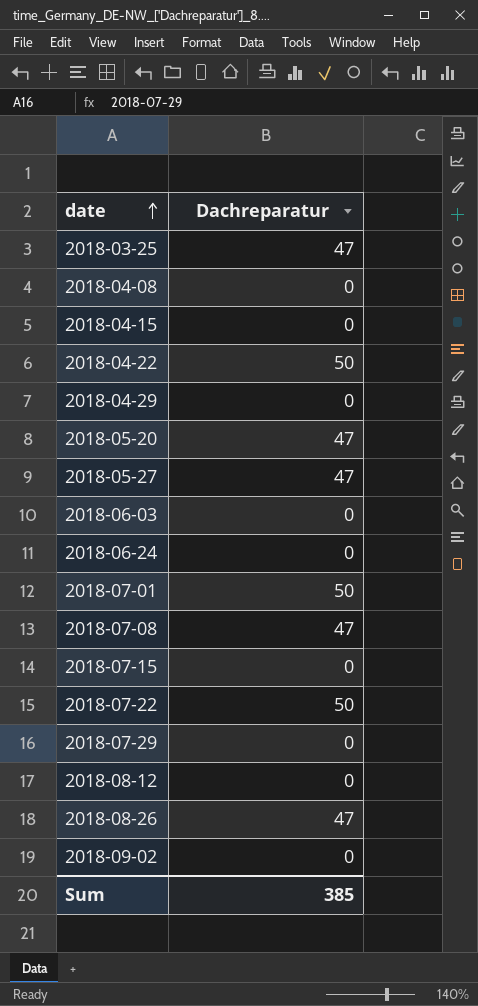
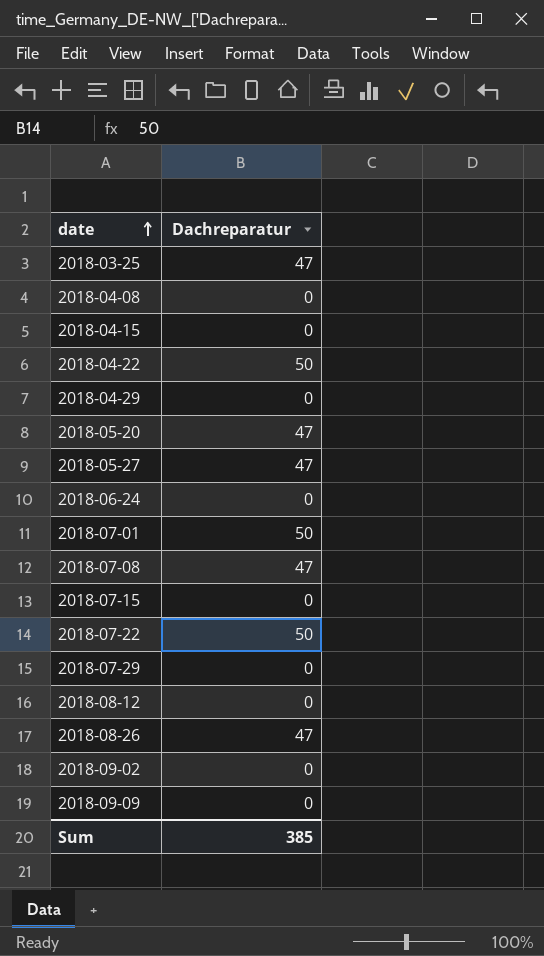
row 2018-06-03: 0 -> none
row 2018-09-09: none -> 0

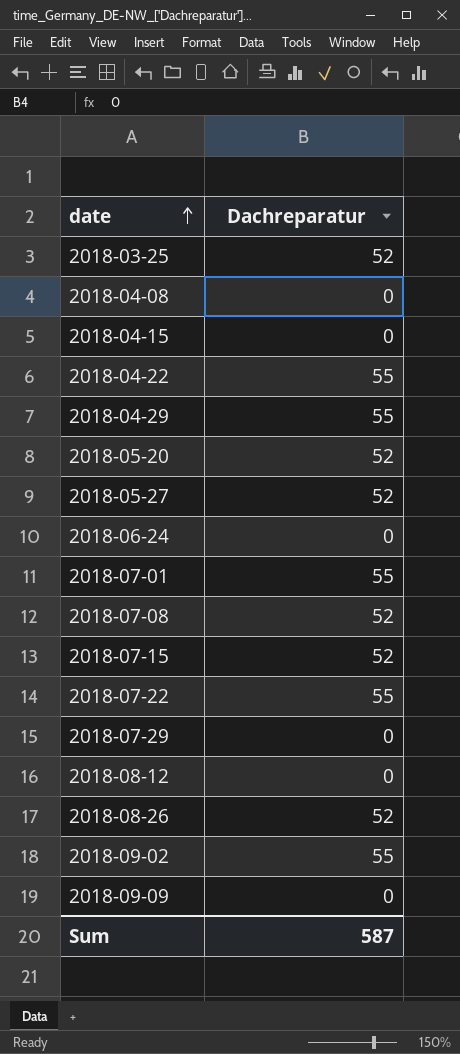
2018-03-25 | Dachreparatur: 47 -> 52
2018-04-22 | Dachreparatur: 50 -> 55
2018-04-29 | Dachreparatur: 0 -> 55
2018-05-20 | Dachreparatur: 47 -> 52
2018-05-27 | Dachreparatur: 47 -> 52
2018-07-01 | Dachreparatur: 50 -> 55
2018-07-08 | Dachreparatur: 47 -> 52
2018-07-15 | Dachreparatur: 0 -> 52
2018-07-22 | Dachreparatur: 50 -> 55
2018-08-26 | Dachreparatur: 47 -> 52
2018-09-02 | Dachreparatur: 0 -> 55
Sum | Dachreparatur: 385 -> 587

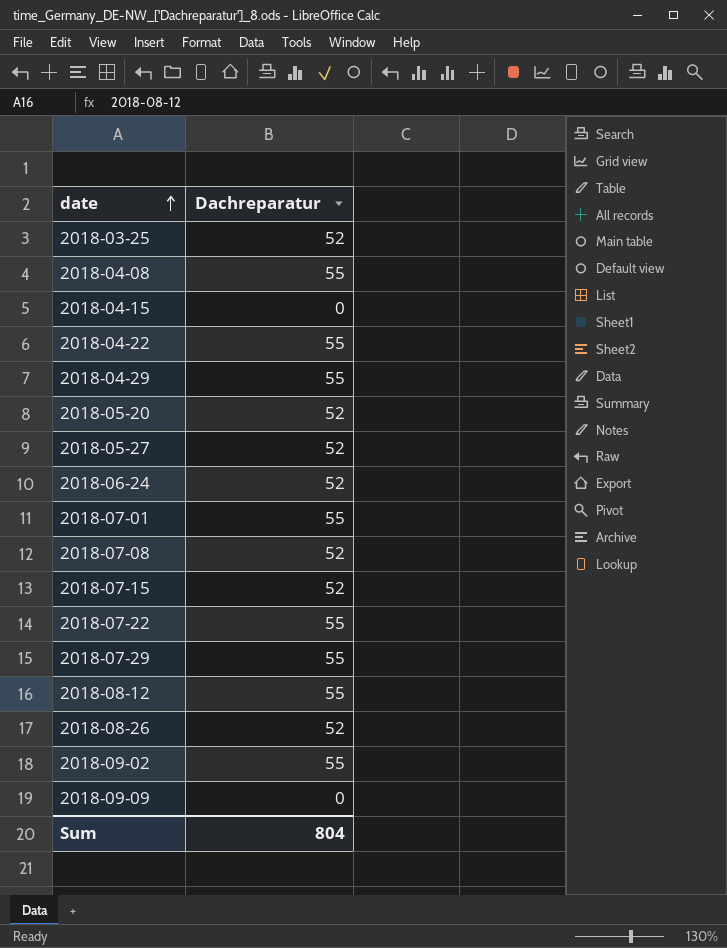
2018-04-08 | Dachreparatur: 0 -> 55
2018-06-24 | Dachreparatur: 0 -> 52
2018-07-29 | Dachreparatur: 0 -> 55
2018-08-12 | Dachreparatur: 0 -> 55
Sum | Dachreparatur: 587 -> 804

